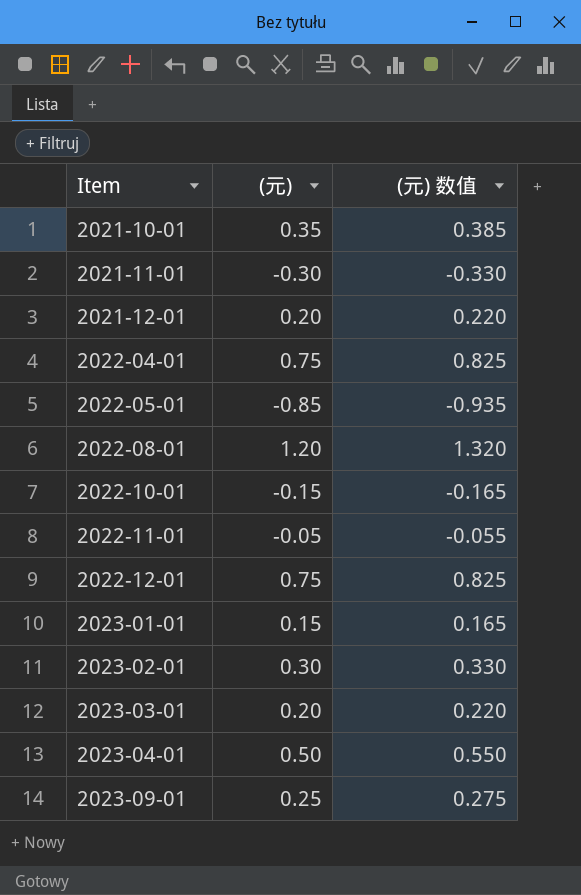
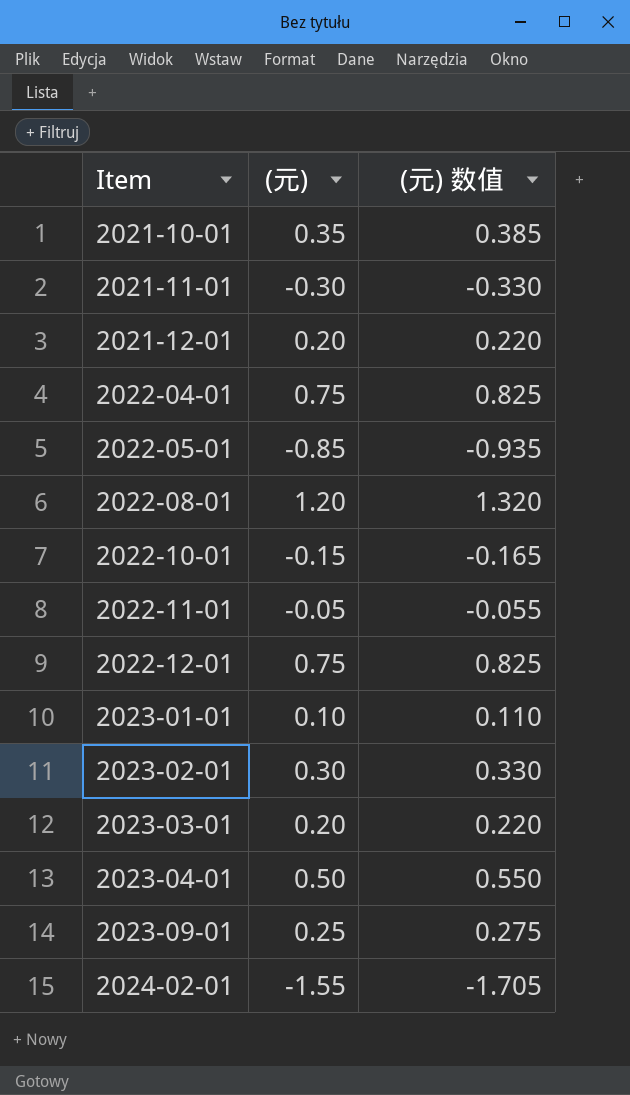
2023-01-01 | (元): 0.15 -> 0.10
2023-01-01 | (元) 数值: 0.165 -> 0.110
row 2024-02-01: none -> -1.55 | -1.705

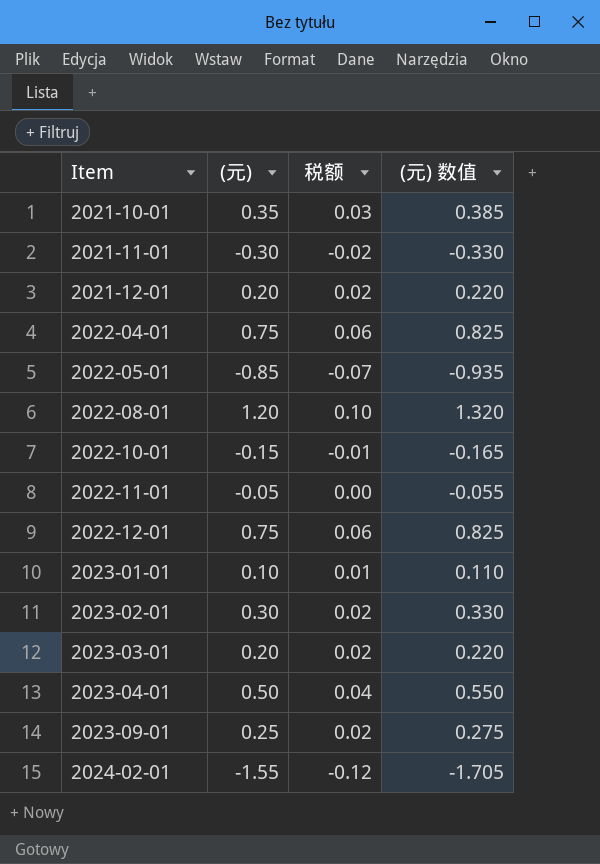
column 税额 | formula: none -> [(元)] * 0.08

